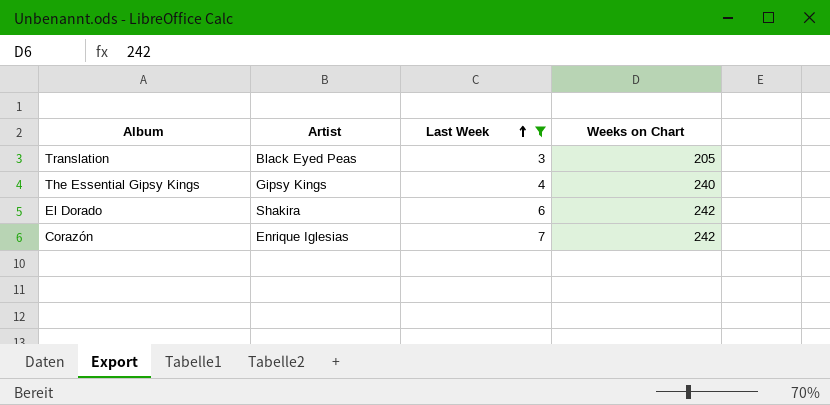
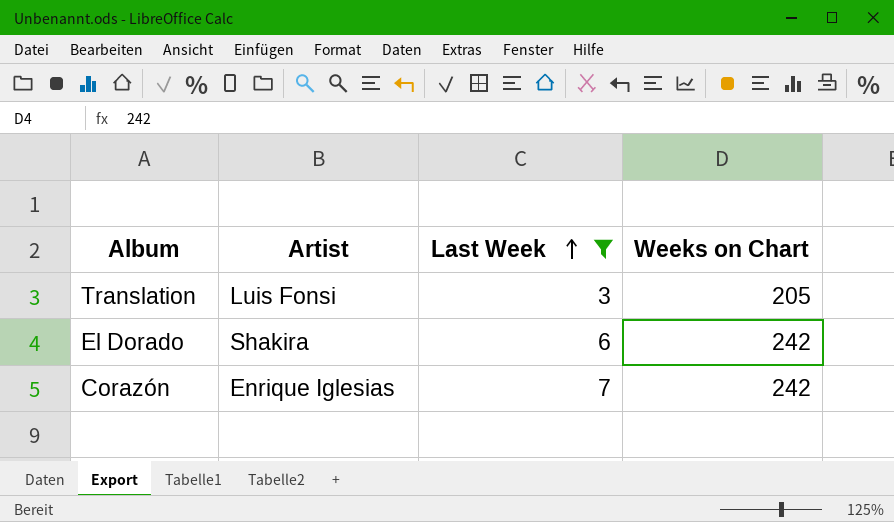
row The Essential Gipsy Kings: Gipsy Kings | 4 | 240 -> none
Translation | Artist: Black Eyed Peas -> Luis Fonsi

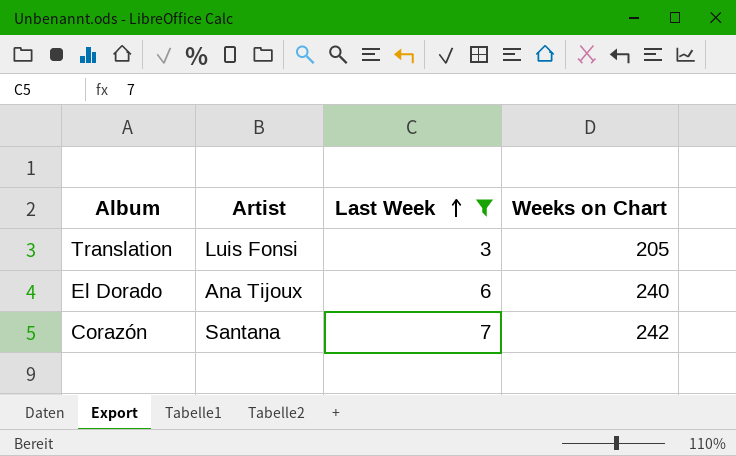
El Dorado | Artist: Shakira -> Ana Tijoux
El Dorado | Weeks on Chart: 242 -> 240
Corazón | Artist: Enrique Iglesias -> Santana

